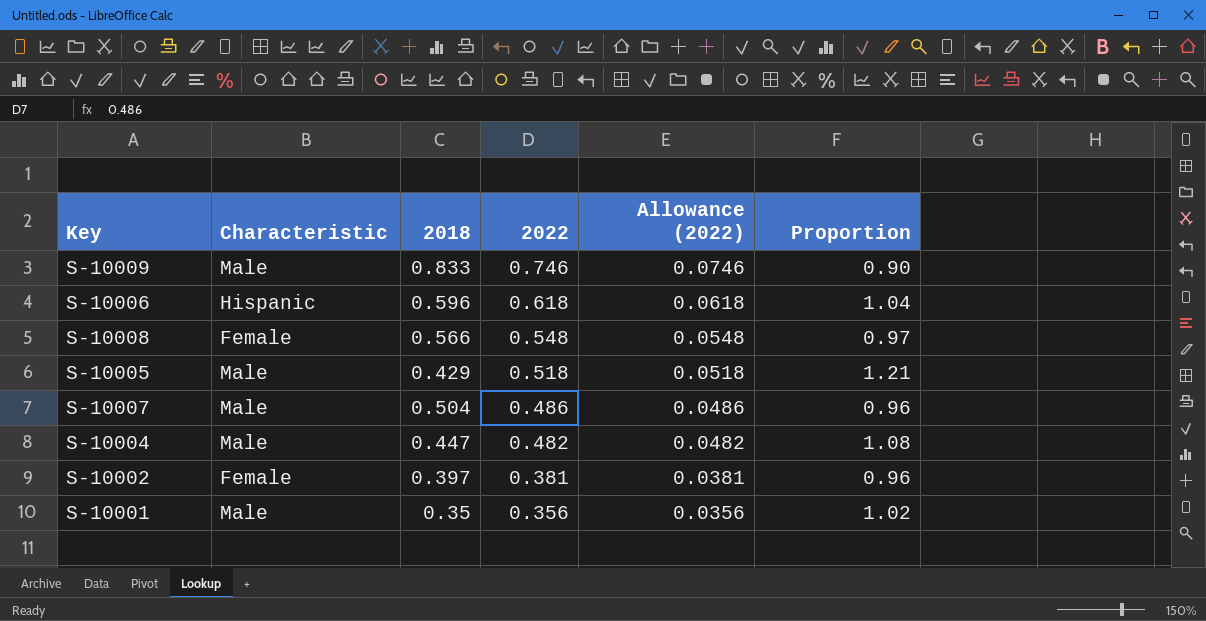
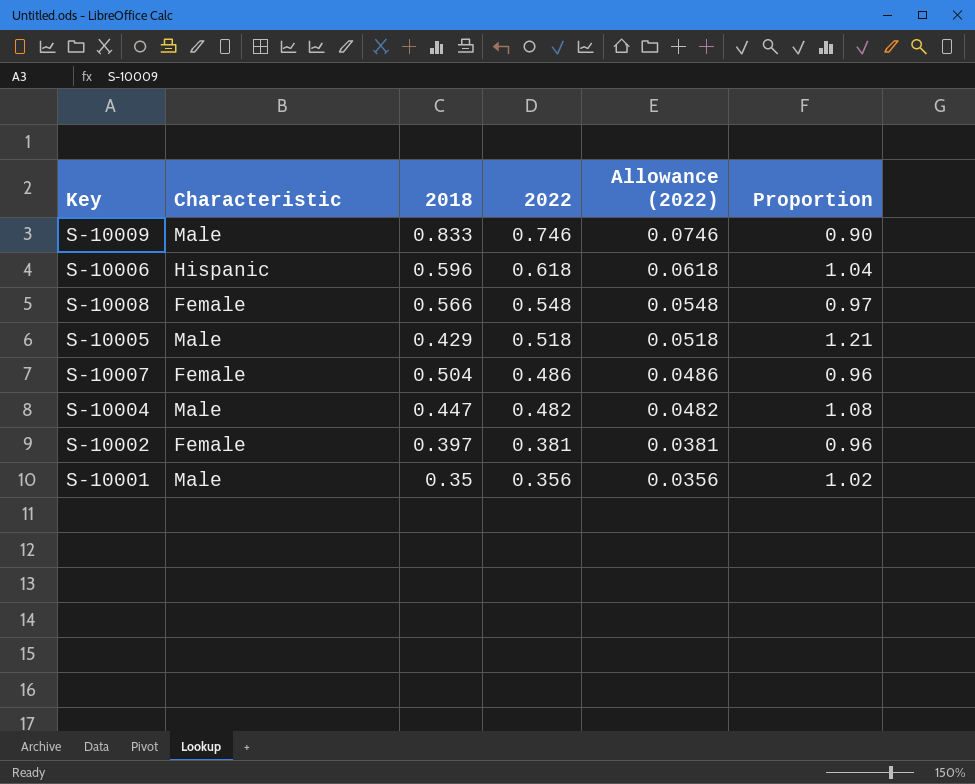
S-10007 | Characteristic: Male -> Female

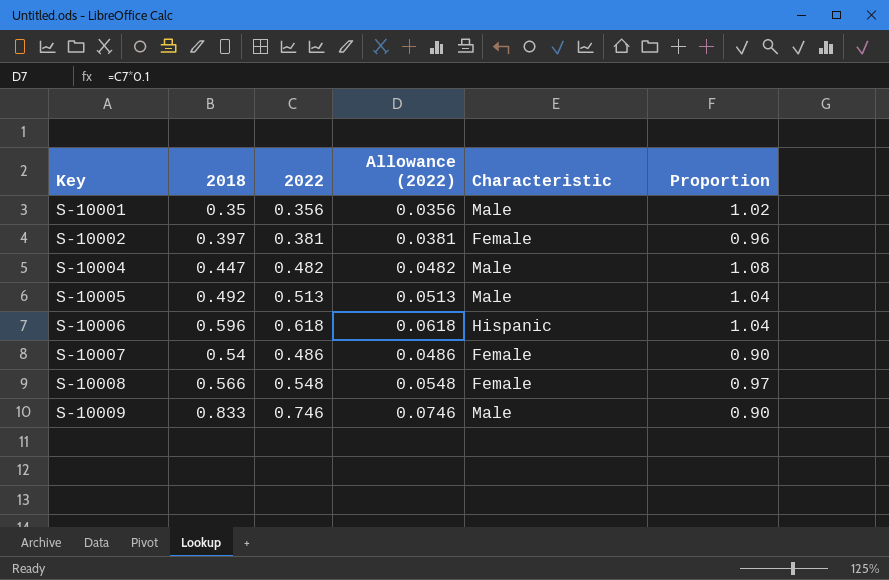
row order: 2022 descending -> Key ascending
column Characteristic | position: 2 -> 5
S-10005 | 2018: 0.429 -> 0.492
S-10005 | 2022: 0.518 -> 0.513
S-10005 | Allowance (2022): 0.0518 -> 0.0513
S-10005 | Proportion: 1.21 -> 1.04
S-10007 | 2018: 0.504 -> 0.54
S-10007 | Proportion: 0.96 -> 0.90

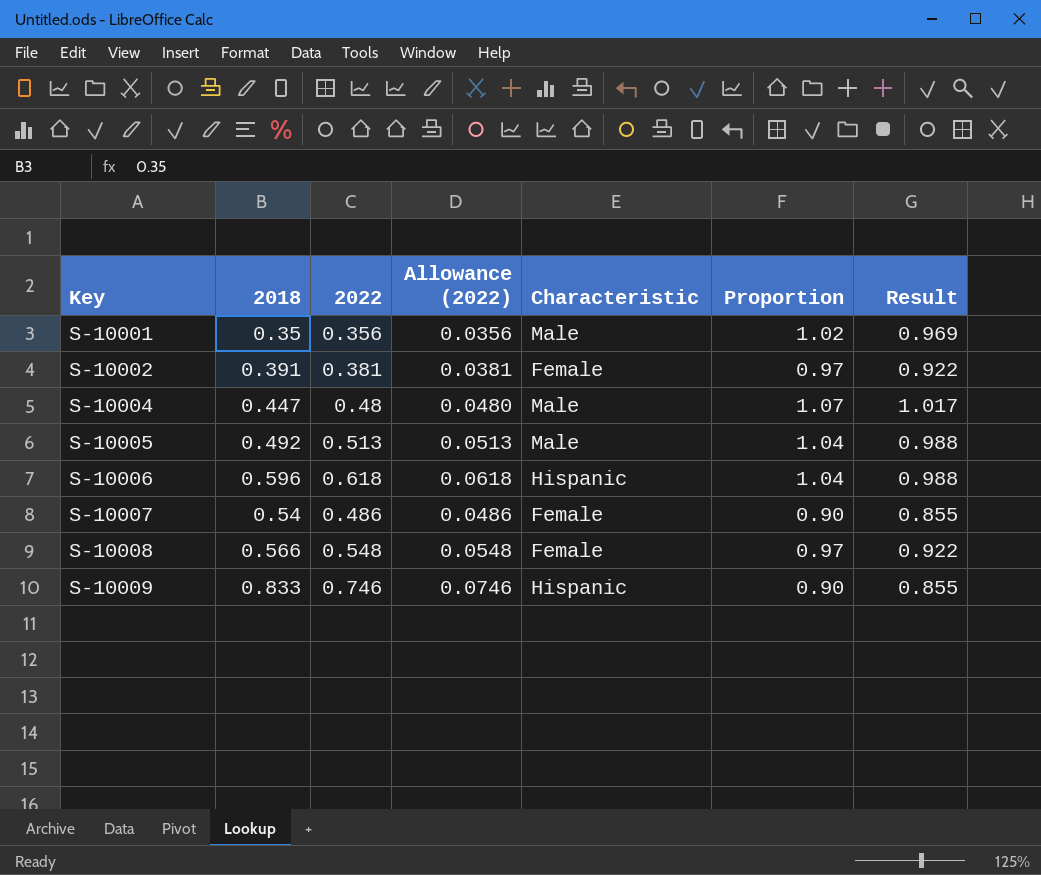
column Result | formula: none -> [Proportion] * 0.95
S-10002 | 2018: 0.397 -> 0.391
S-10002 | Proportion: 0.96 -> 0.97
S-10004 | 2022: 0.482 -> 0.48
S-10004 | Allowance (2022): 0.0482 -> 0.0480
S-10004 | Proportion: 1.08 -> 1.07
S-10009 | Characteristic: Male -> Hispanic

